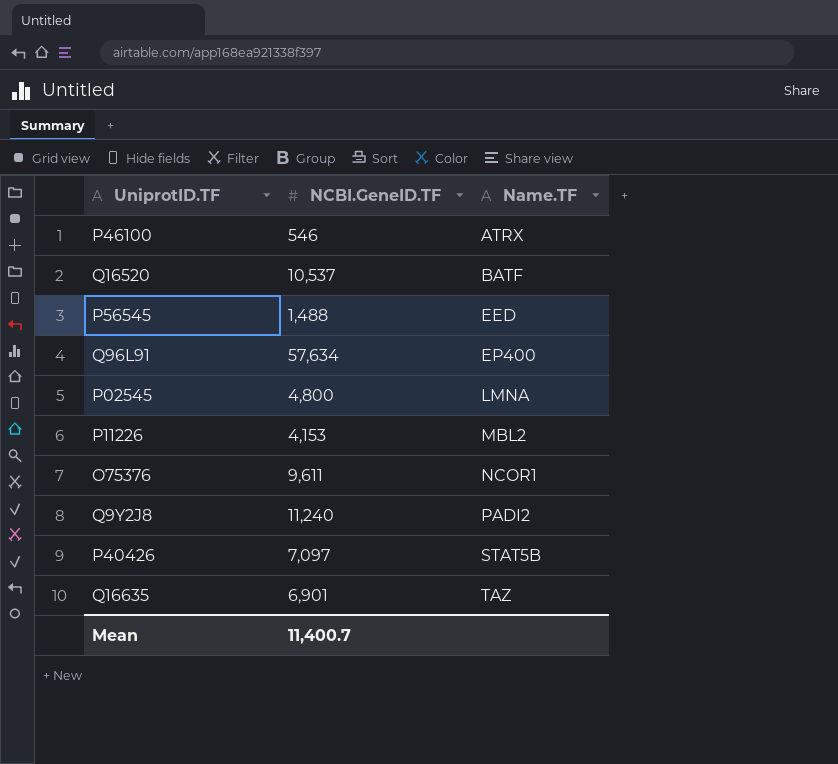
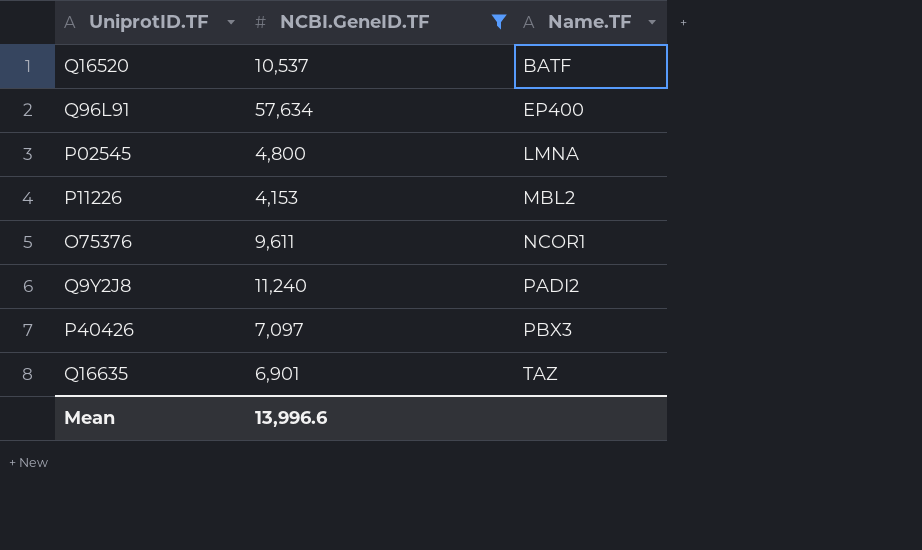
filter: none -> NCBI.GeneID.TF >= 4,153
P40426 | Name.TF: STAT5B -> PBX3
Mean | NCBI.GeneID.TF: 11,400.7 -> 13,996.6

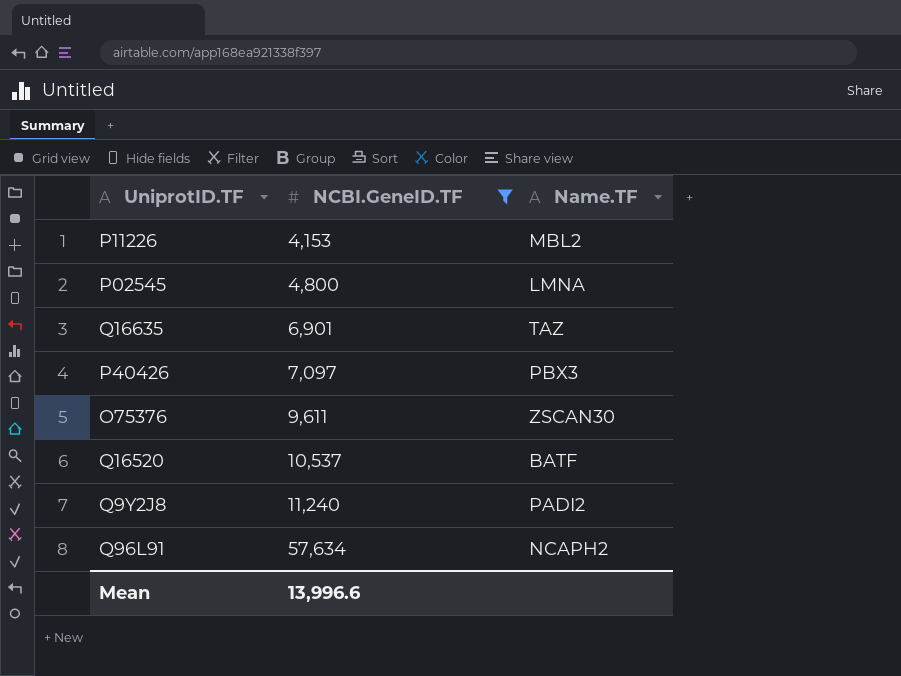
row order: Name.TF ascending -> NCBI.GeneID.TF ascending
O75376 | Name.TF: NCOR1 -> ZSCAN30
Q96L91 | Name.TF: EP400 -> NCAPH2

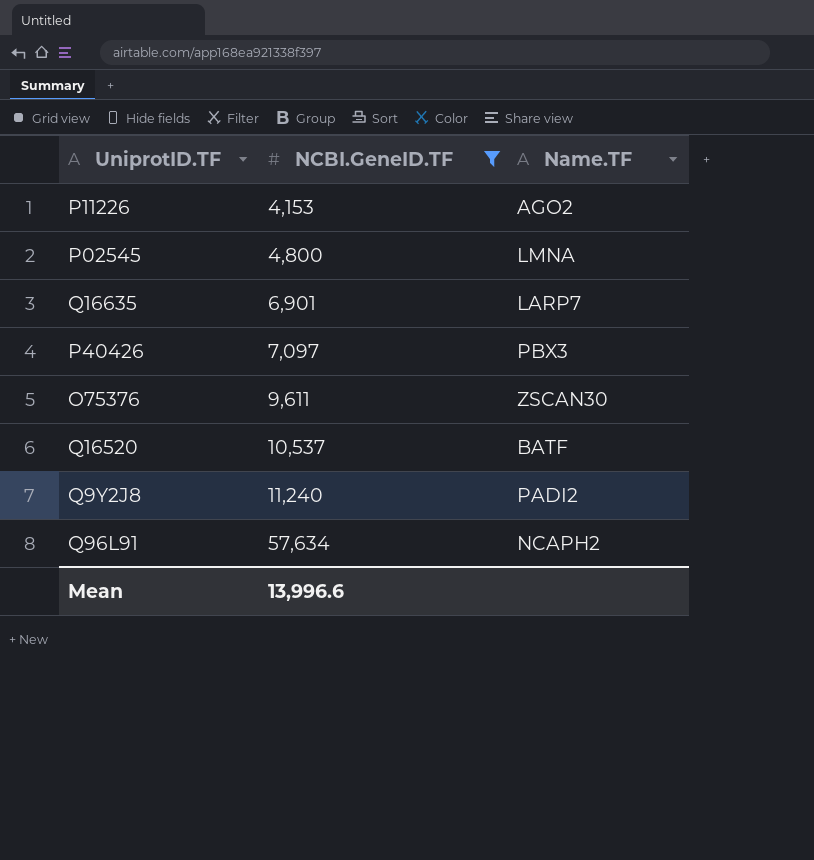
P11226 | Name.TF: MBL2 -> AGO2
Q16635 | Name.TF: TAZ -> LARP7

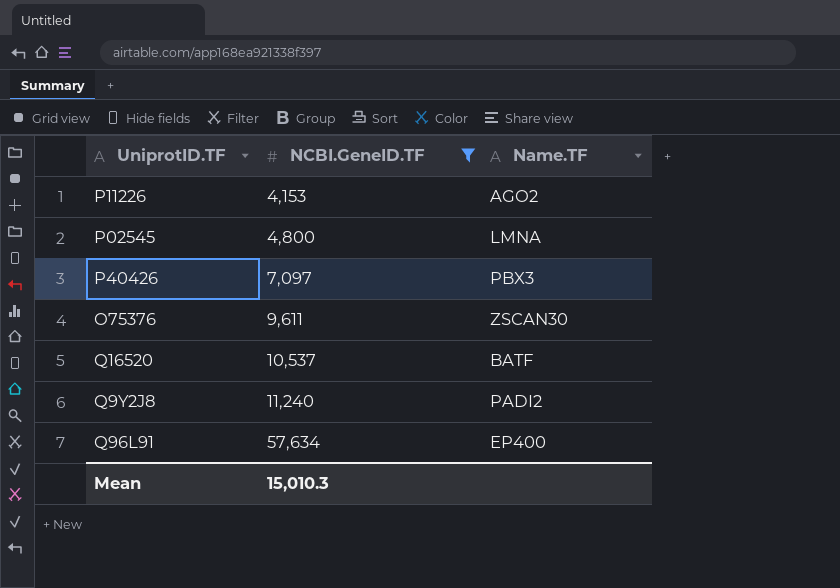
row Q16635: 6,901 | LARP7 -> none
Q96L91 | Name.TF: NCAPH2 -> EP400
Mean | NCBI.GeneID.TF: 13,996.6 -> 15,010.3

